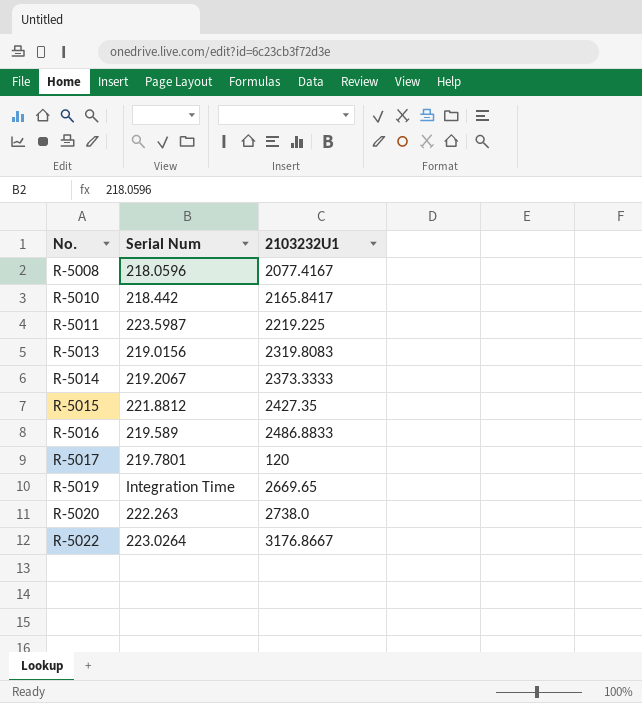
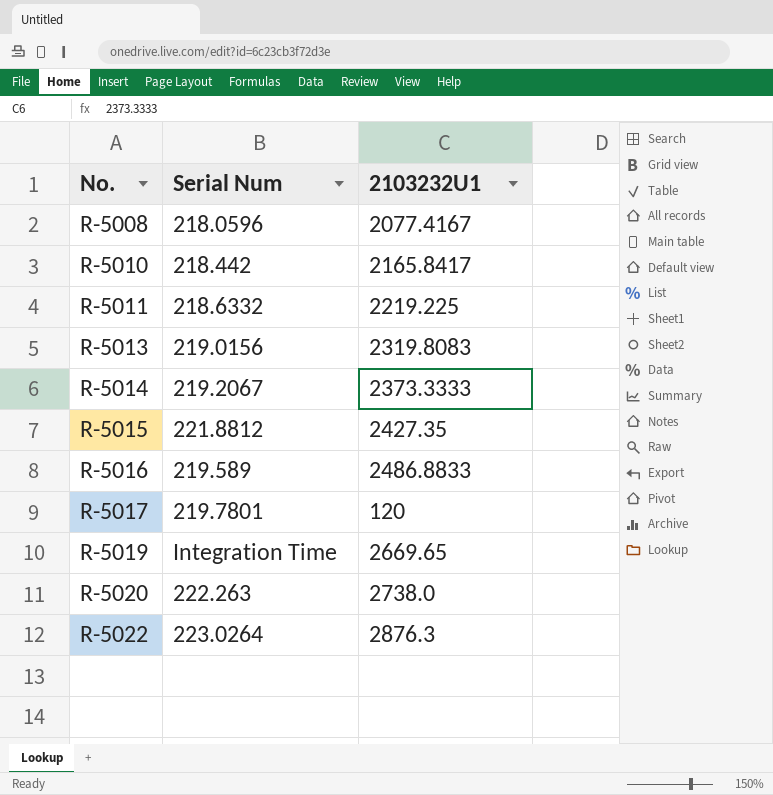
R-5011 | Serial Num: 223.5987 -> 218.6332
R-5022 | 2103232U1: 3176.8667 -> 2876.3

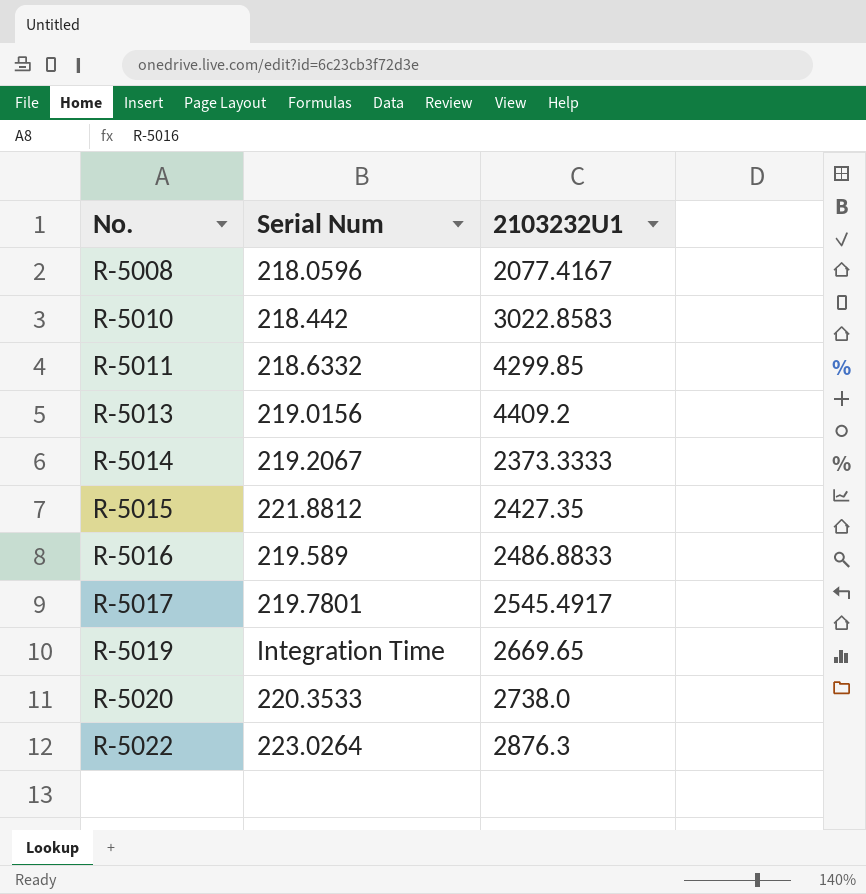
R-5010 | 2103232U1: 2165.8417 -> 3022.8583
R-5011 | 2103232U1: 2219.225 -> 4299.85
R-5013 | 2103232U1: 2319.8083 -> 4409.2
R-5017 | 2103232U1: 120 -> 2545.4917
R-5020 | Serial Num: 222.263 -> 220.3533

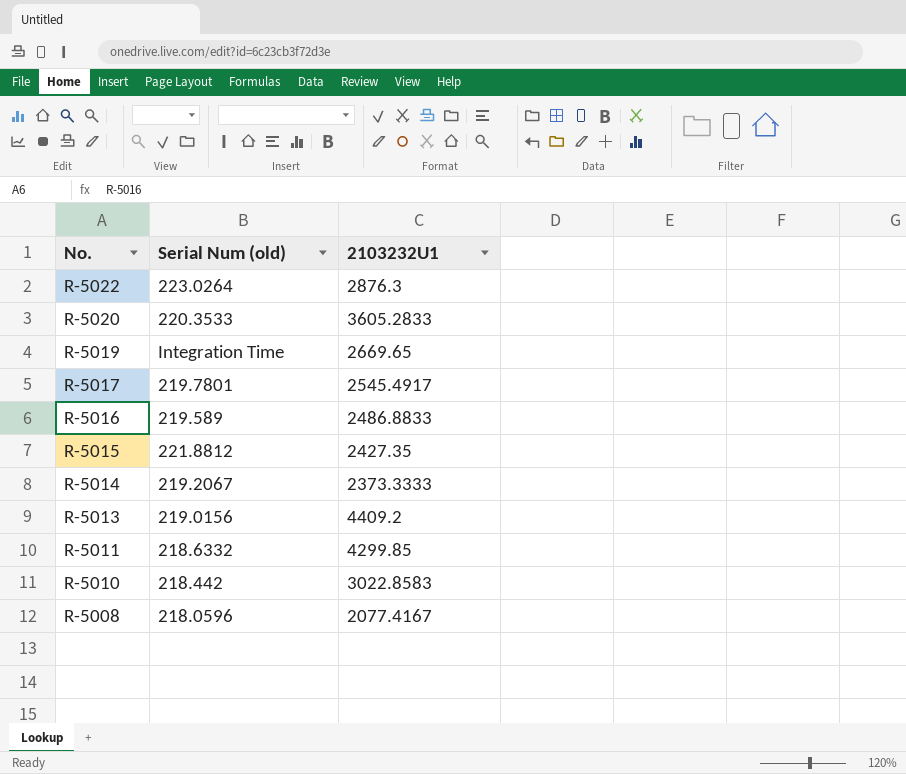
row order: No. ascending -> No. descending
column name: Serial Num -> Serial Num (old)
R-5020 | 2103232U1: 2738.0 -> 3605.2833

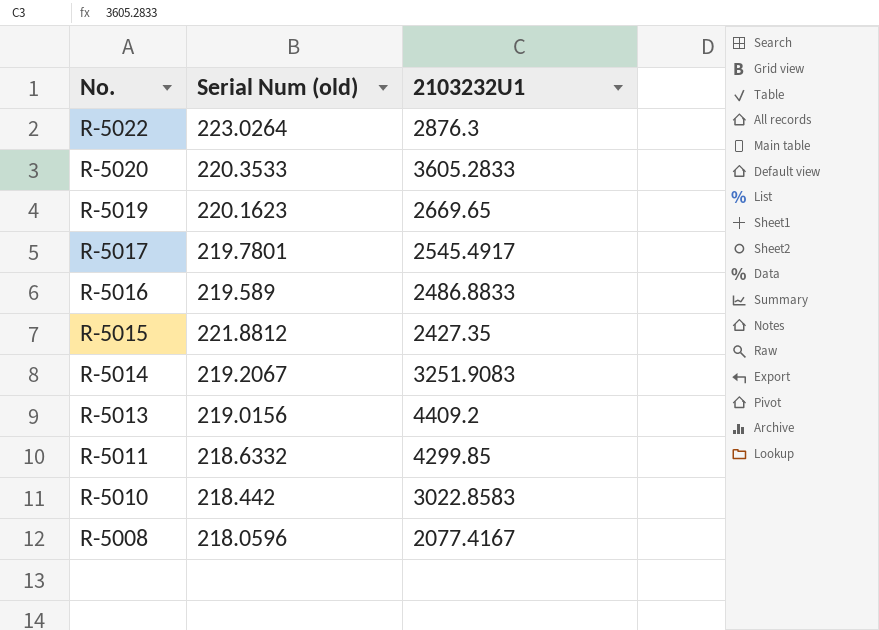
R-5019 | Serial Num (old): Integration Time -> 220.1623
R-5014 | 2103232U1: 2373.3333 -> 3251.9083

